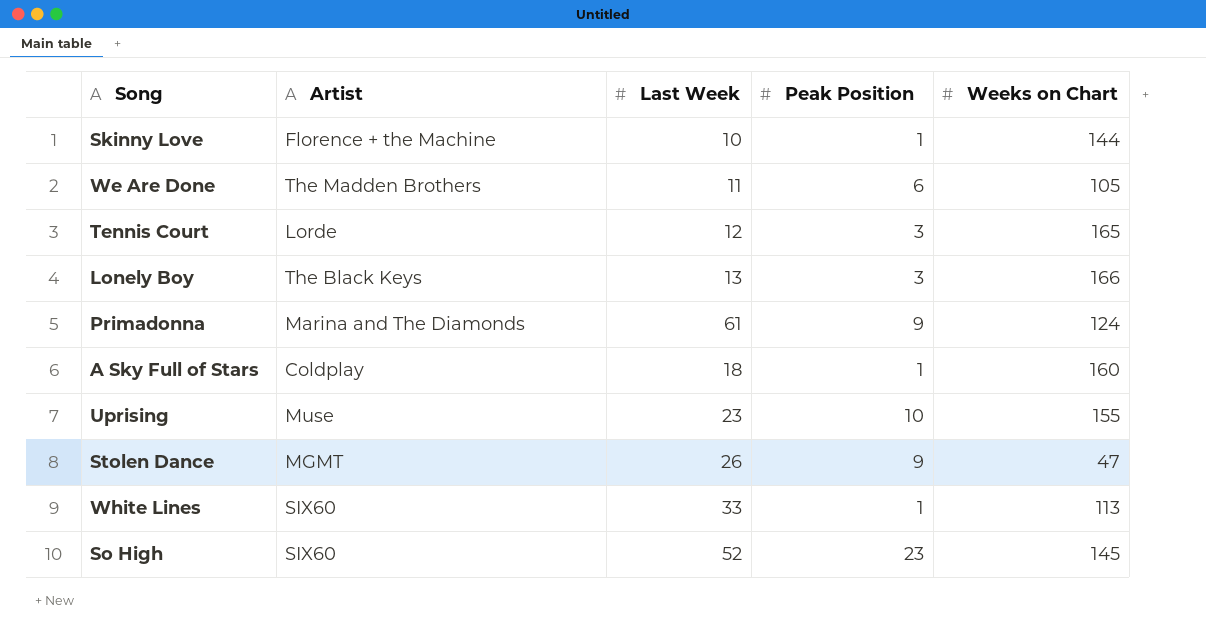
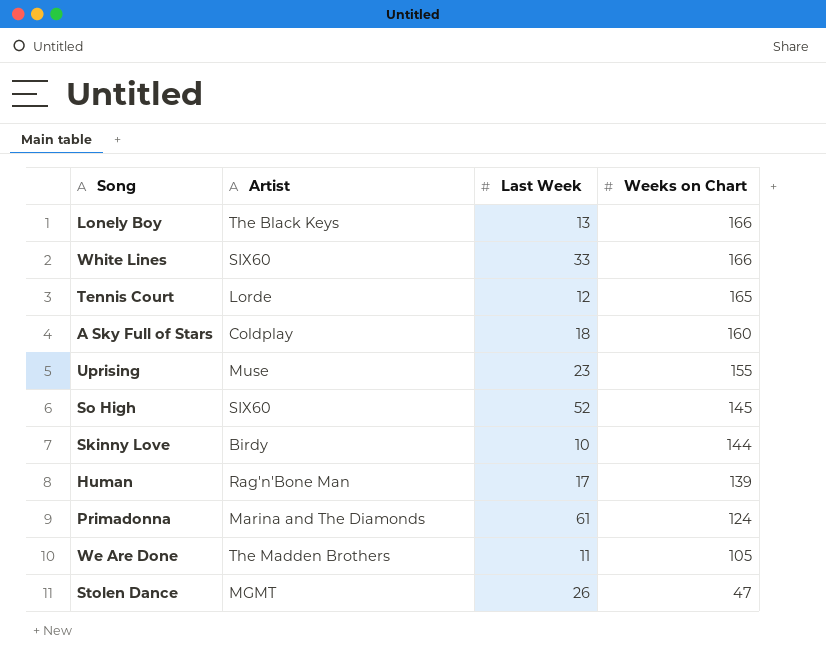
row order: none -> Weeks on Chart descending
column Peak Position | position: 4 -> none
White Lines | Weeks on Chart: 113 -> 166
Skinny Love | Artist: Florence + the Machine -> Birdy
row Human: none -> Rag'n'Bone Man | 17 | 139

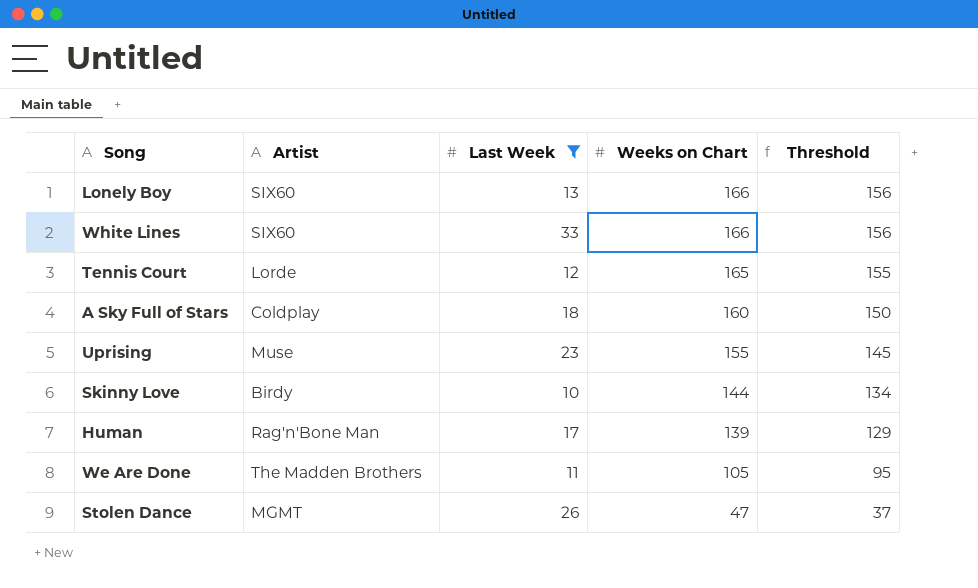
filter: none -> Last Week <= 33
column Threshold | formula: none -> [Weeks on Chart] - 10
Lonely Boy | Artist: The Black Keys -> SIX60

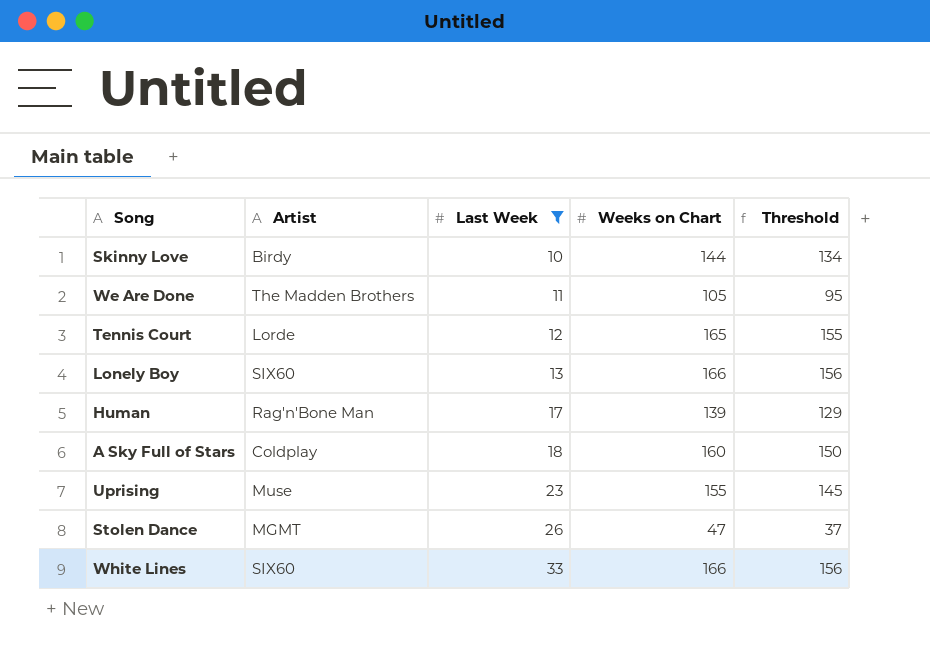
row order: Weeks on Chart descending -> Last Week ascending

